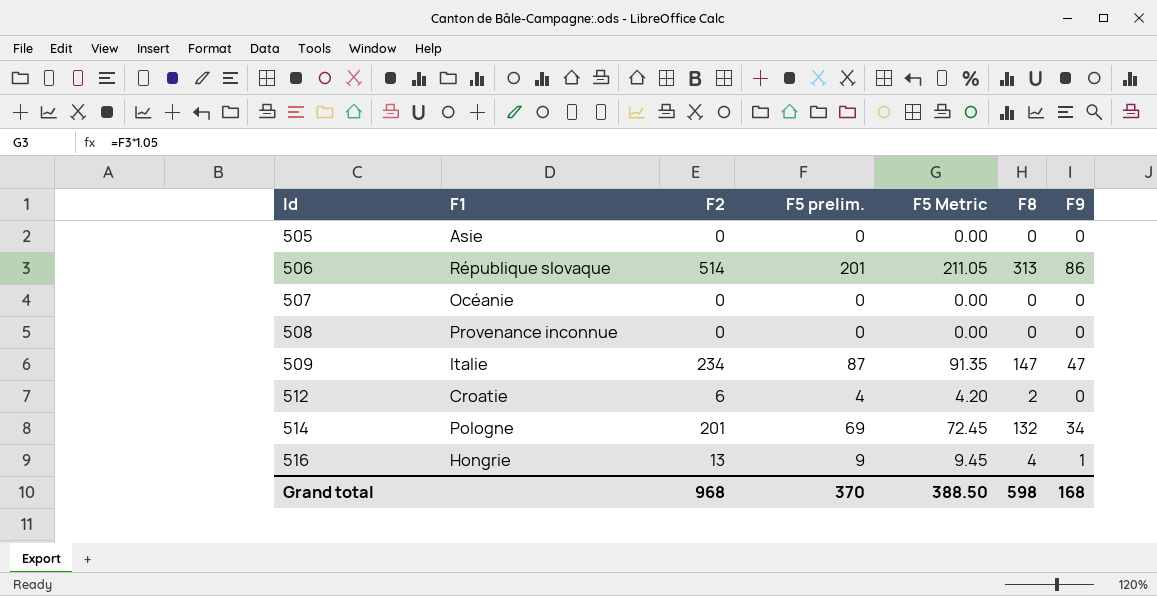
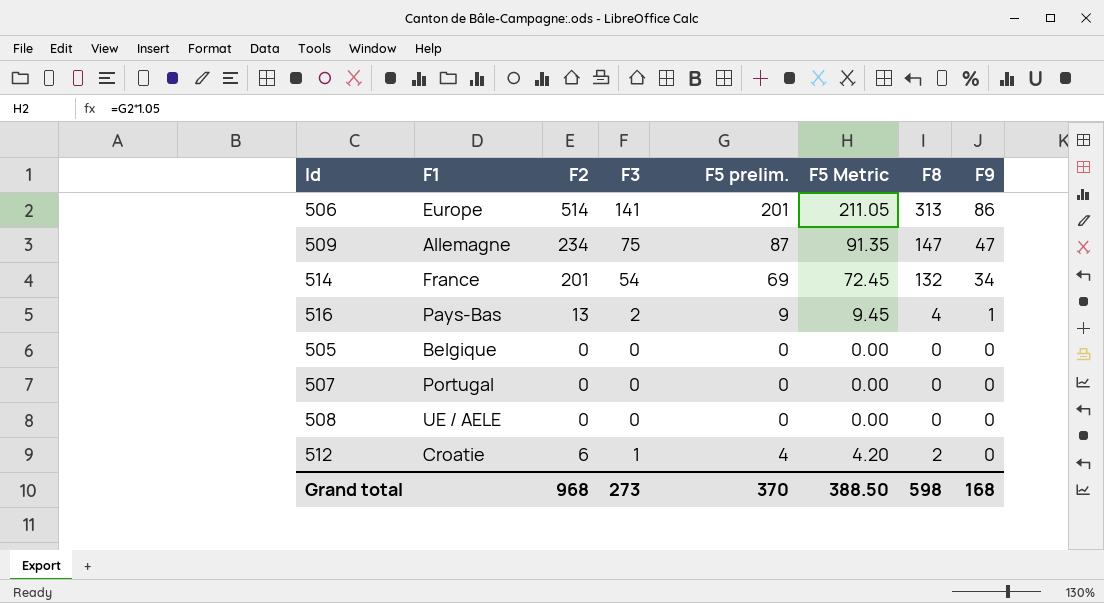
row order: Id ascending -> F9 descending
column F3 | position: none -> 4
506 | F1: République slovaque -> Europe
509 | F1: Italie -> Allemagne
514 | F1: Pologne -> France
516 | F1: Hongrie -> Pays-Bas
505 | F1: Asie -> Belgique
507 | F1: Océanie -> Portugal
508 | F1: Provenance inconnue -> UE / AELE

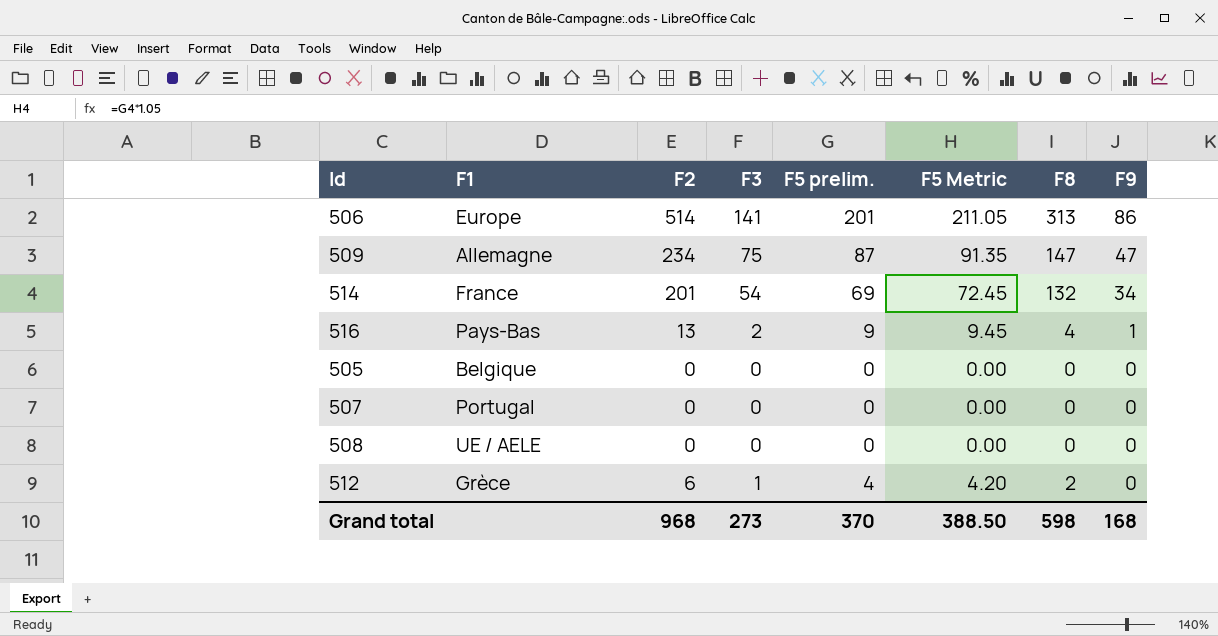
512 | F1: Croatie -> Grèce

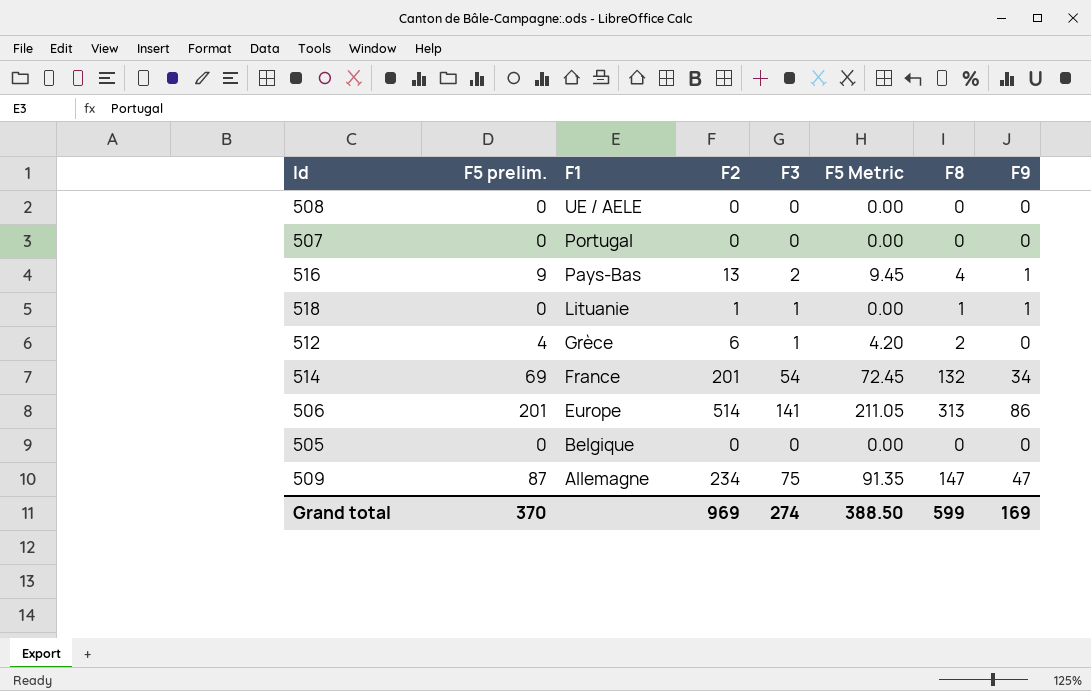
row order: F9 descending -> F1 descending
column F5 prelim. | position: 5 -> 2
row 518: none -> 0 | Lituanie | 1 | 1 | 0.00 | 1 | 1
Grand total | F2: 968 -> 969
Grand total | F3: 273 -> 274
Grand total | F8: 598 -> 599
Grand total | F9: 168 -> 169

